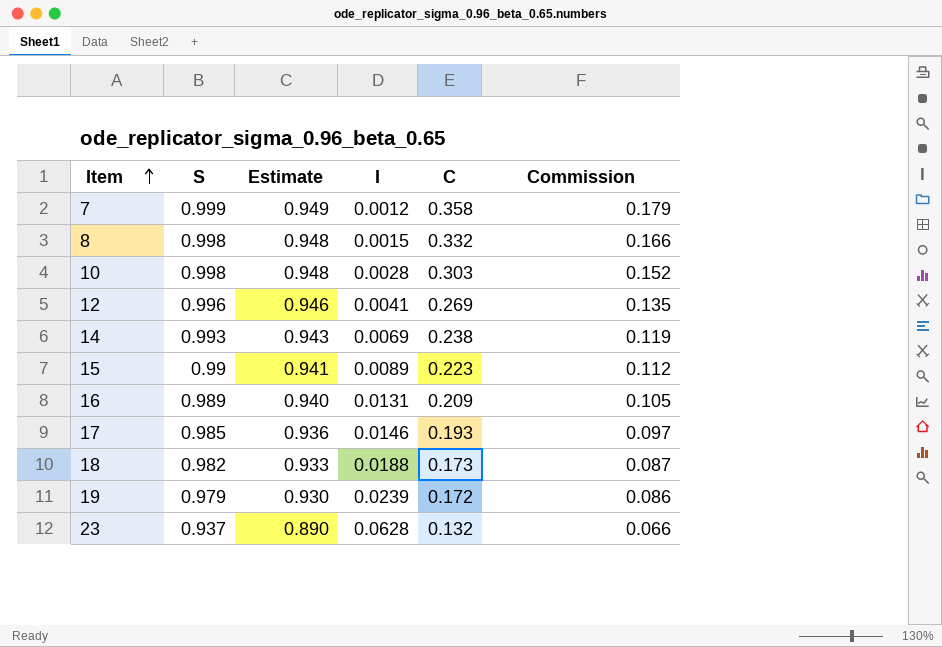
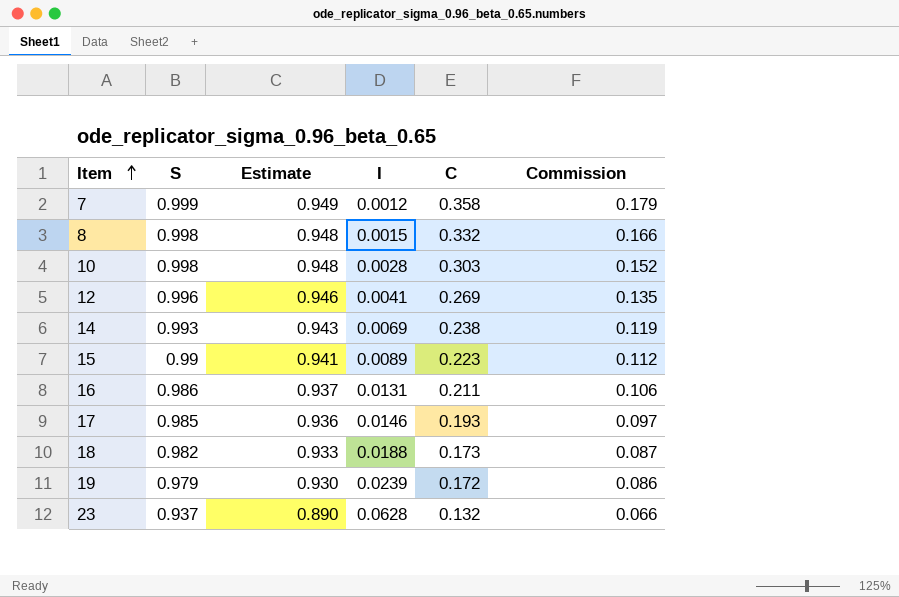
16 | S: 0.989 -> 0.986
16 | Estimate: 0.940 -> 0.937
16 | C: 0.209 -> 0.211
16 | Commission: 0.105 -> 0.106

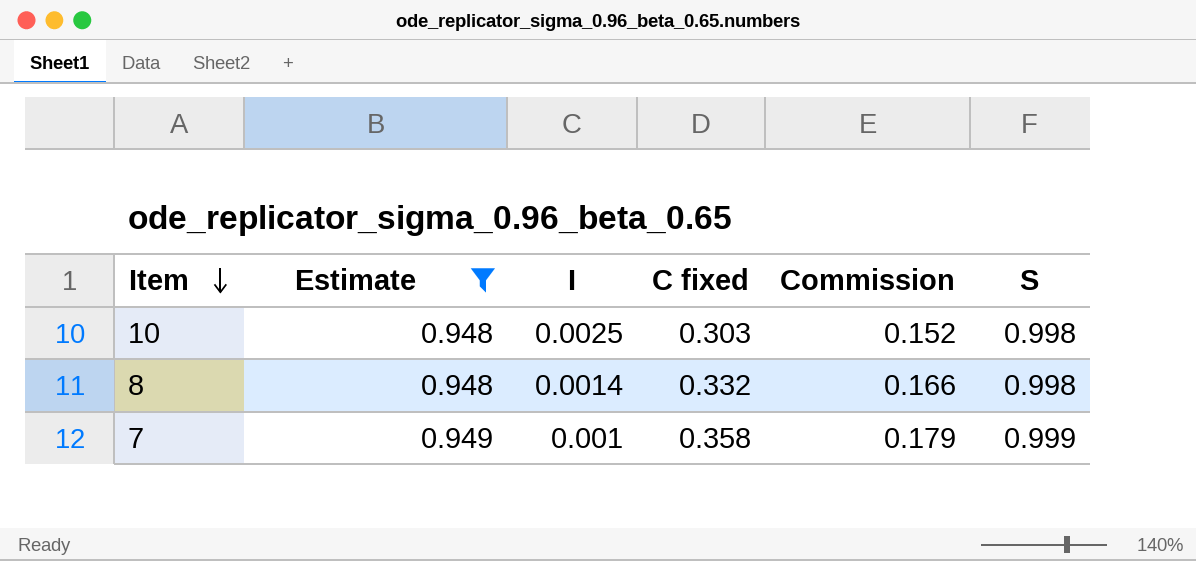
filter: none -> Estimate >= 0.948
row order: Item ascending -> Item descending
column name: C -> C fixed
column S | position: 2 -> 6
10 | I: 0.0028 -> 0.0025
8 | I: 0.0015 -> 0.0014
7 | I: 0.0012 -> 0.001

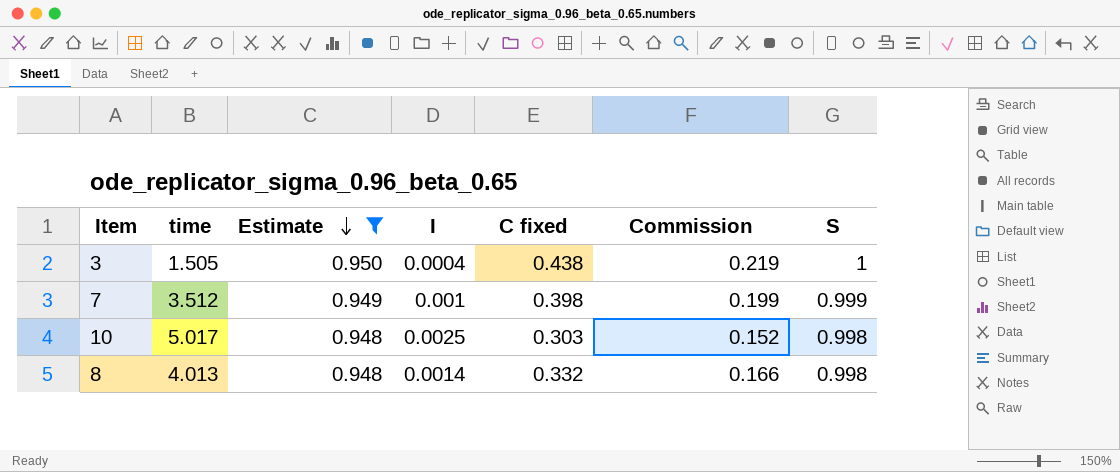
row order: Item descending -> Estimate descending
column time | position: none -> 2
row 3: none -> 1.505 | 0.950 | 0.0004 | 0.438 | 0.219 | 1
7 | C fixed: 0.358 -> 0.398
7 | Commission: 0.179 -> 0.199

